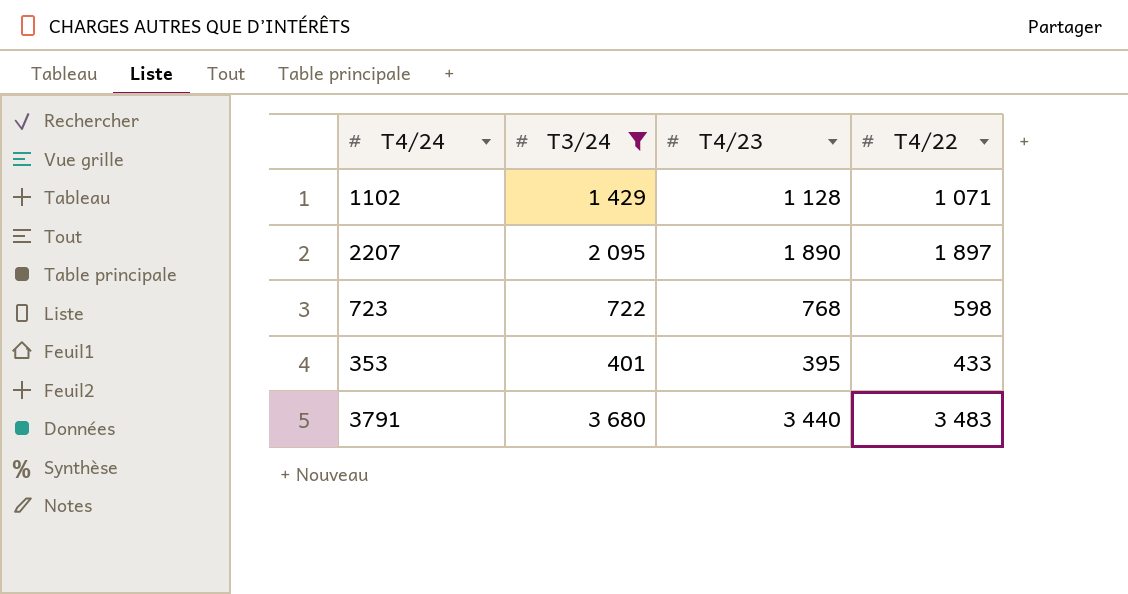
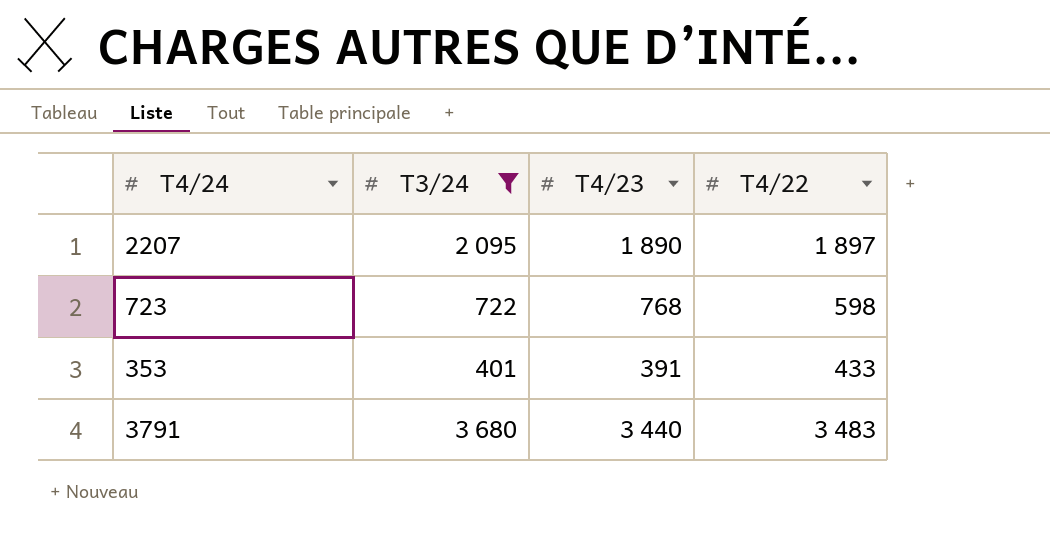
row 1102: 1 429 | 1 128 | 1 071 -> none
353 | T4/23: 395 -> 391

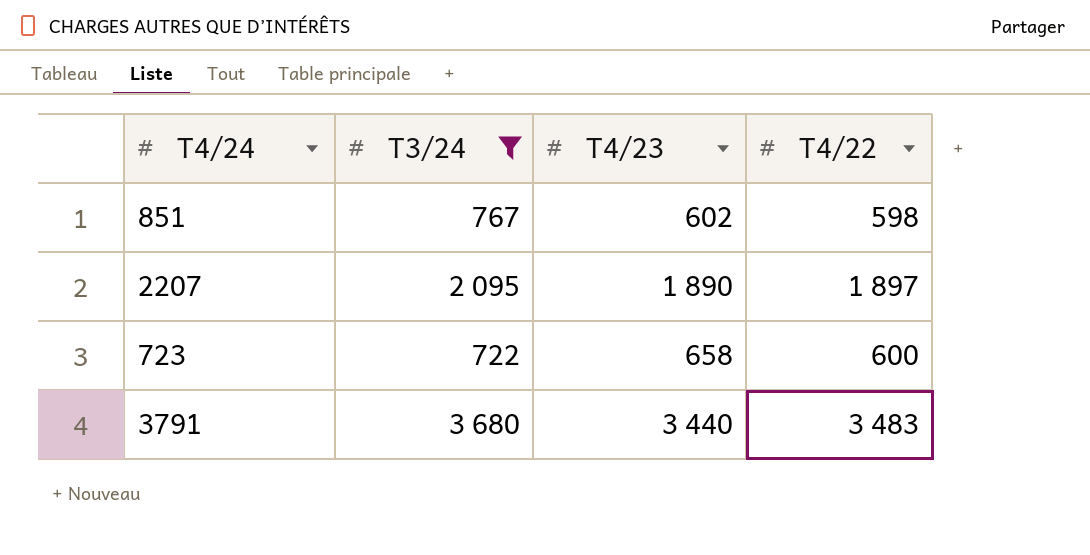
row 353: 401 | 391 | 433 -> none
row 851: none -> 767 | 602 | 598
723 | T4/23: 768 -> 658
723 | T4/22: 598 -> 600

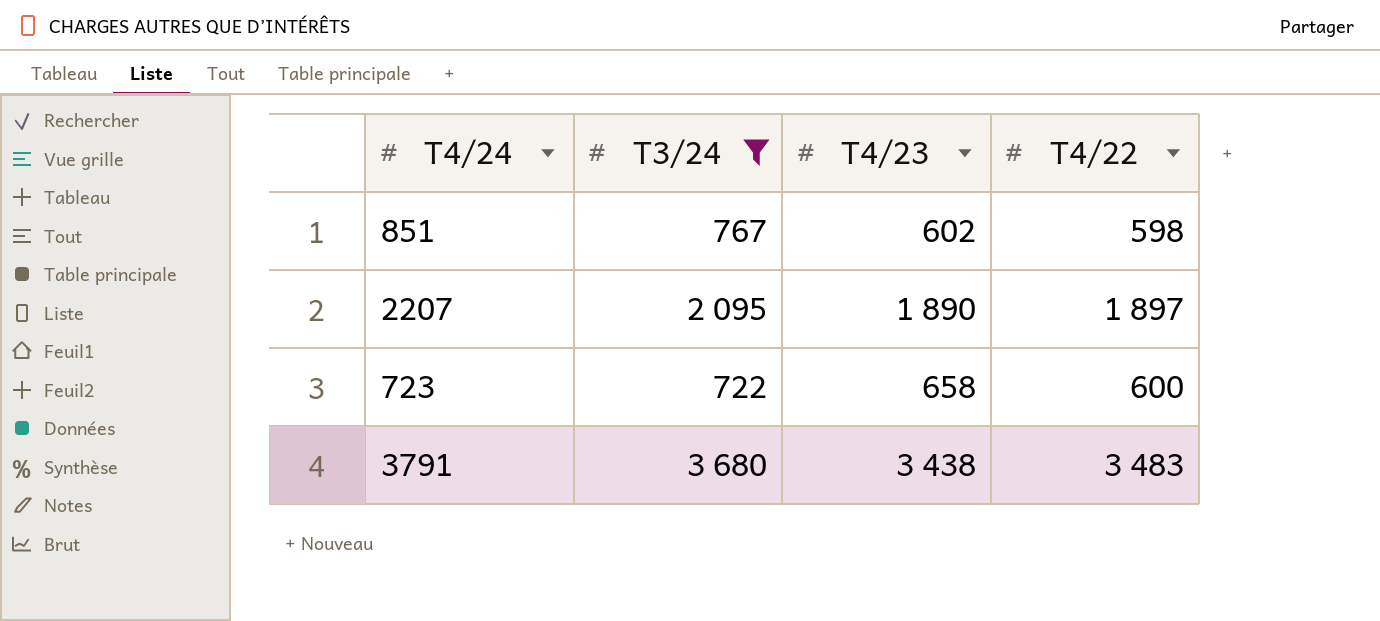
3791 | T4/23: 3 440 -> 3 438

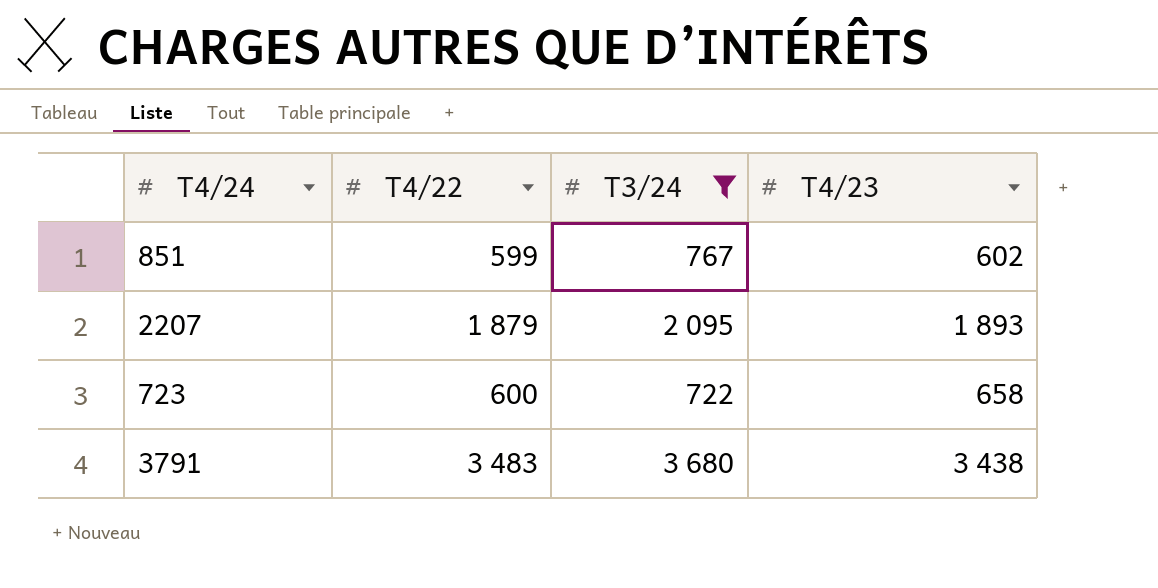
column T4/22 | position: 4 -> 2
851 | T4/22: 598 -> 599
2207 | T4/22: 1 897 -> 1 879
2207 | T4/23: 1 890 -> 1 893

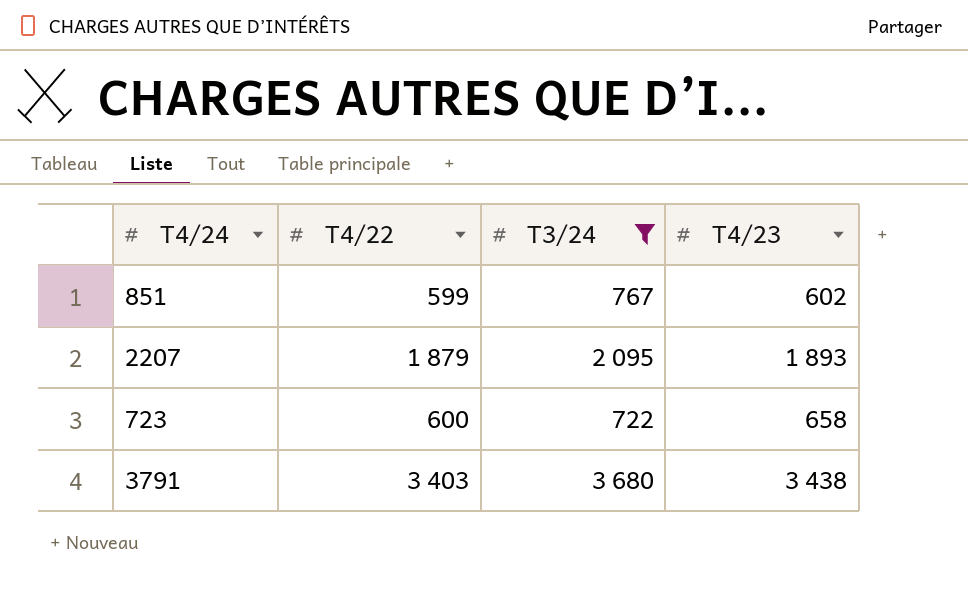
3791 | T4/22: 3 483 -> 3 403

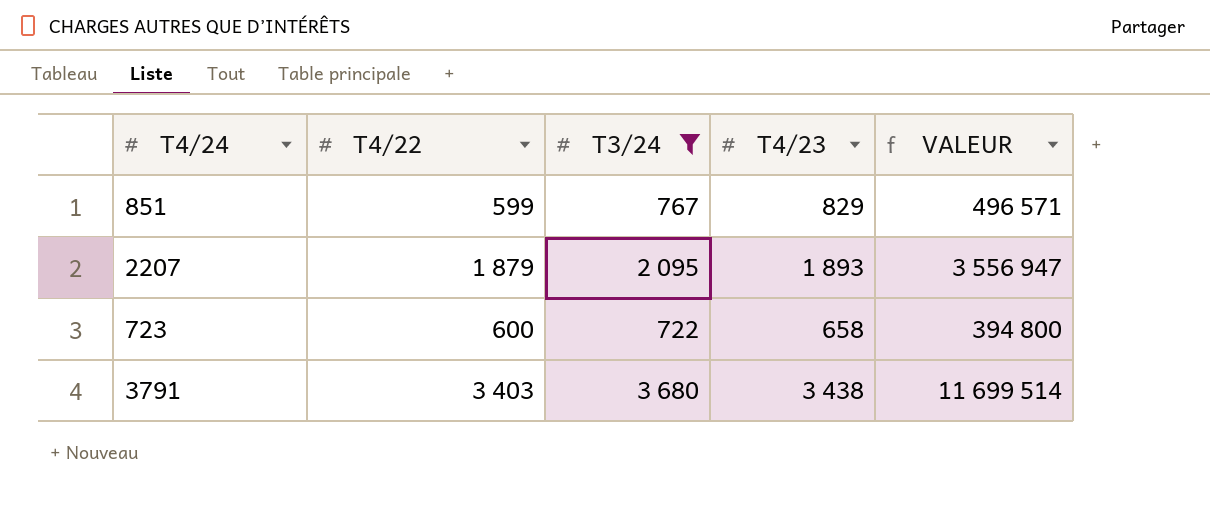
column VALEUR | formula: none -> [T4/22] * [T4/23]
851 | T4/23: 602 -> 829

